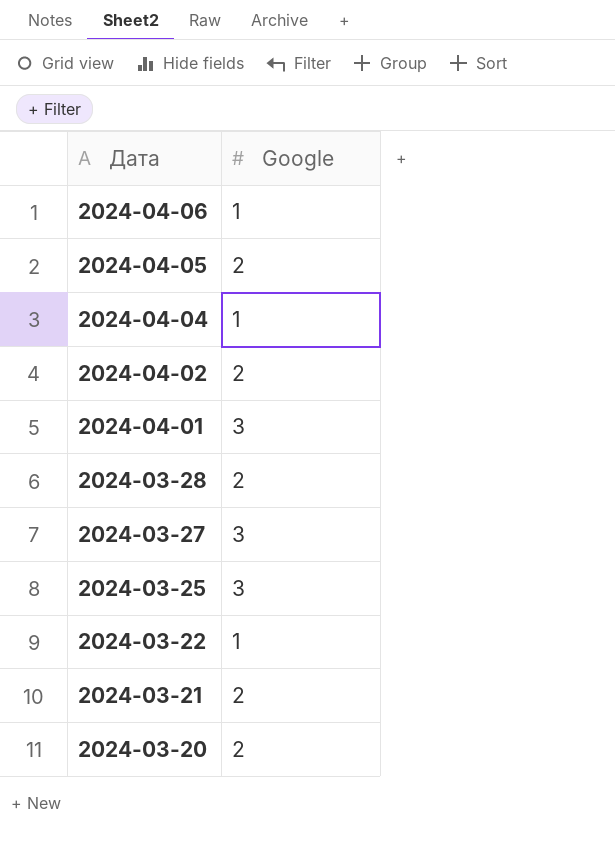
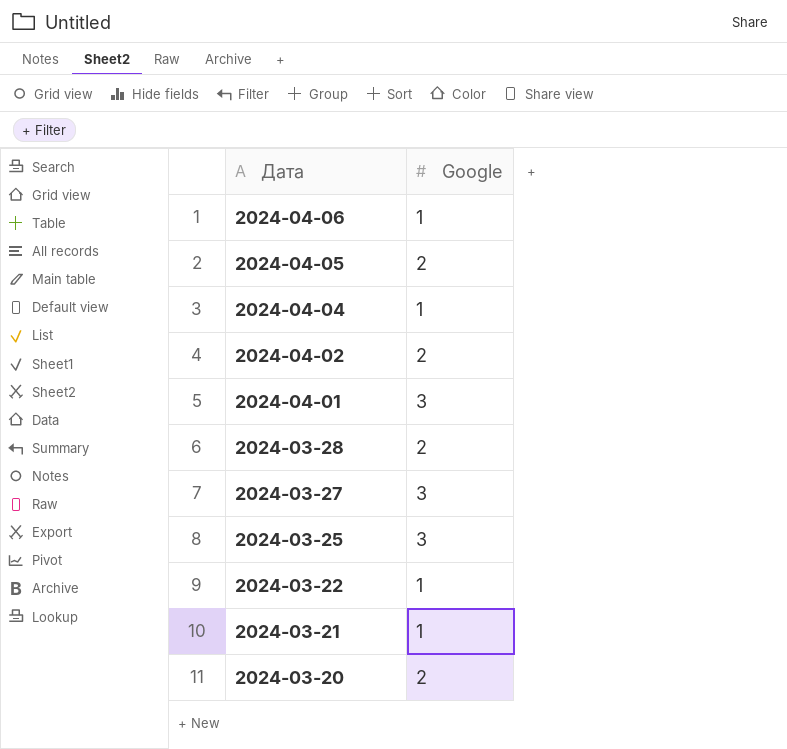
2024-03-21 | Google: 2 -> 1

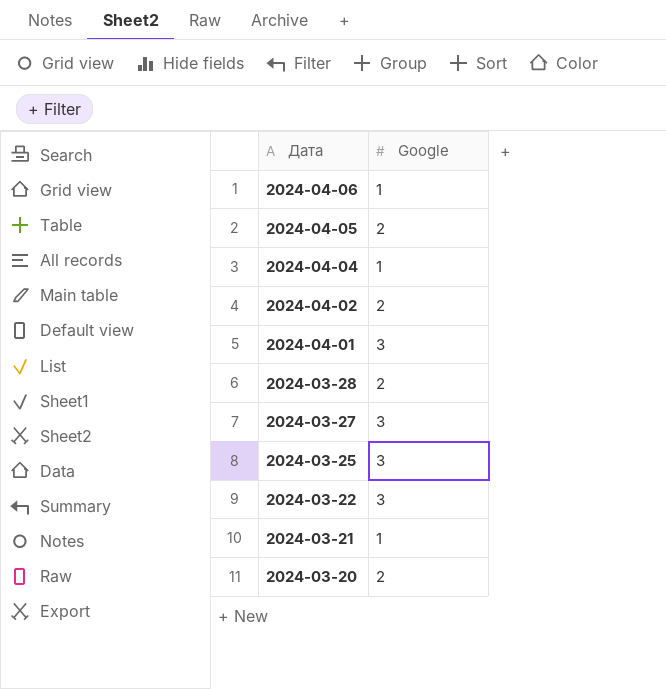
2024-03-22 | Google: 1 -> 3

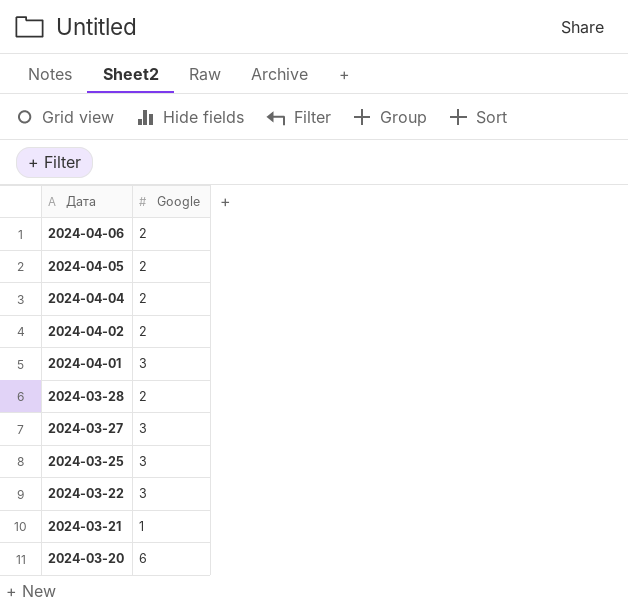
2024-04-06 | Google: 1 -> 2
2024-04-04 | Google: 1 -> 2
2024-03-20 | Google: 2 -> 6

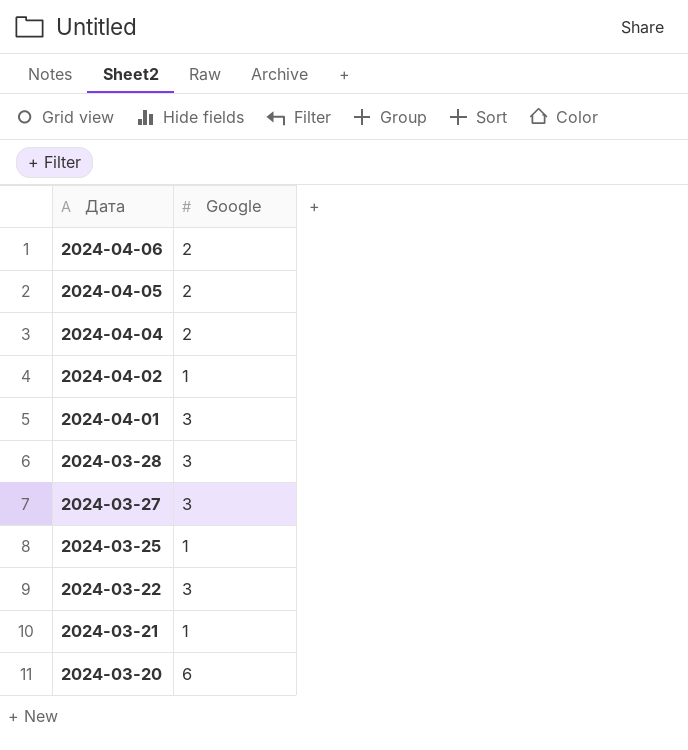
2024-04-02 | Google: 2 -> 1
2024-03-28 | Google: 2 -> 3
2024-03-25 | Google: 3 -> 1

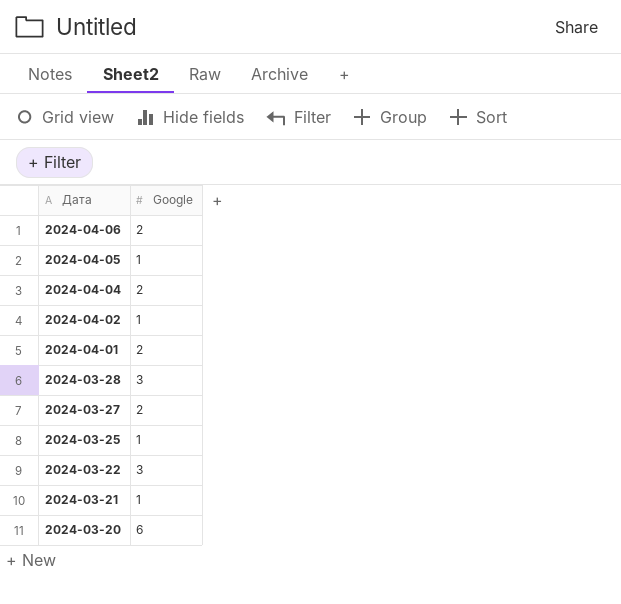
2024-04-05 | Google: 2 -> 1
2024-04-01 | Google: 3 -> 2
2024-03-27 | Google: 3 -> 2

